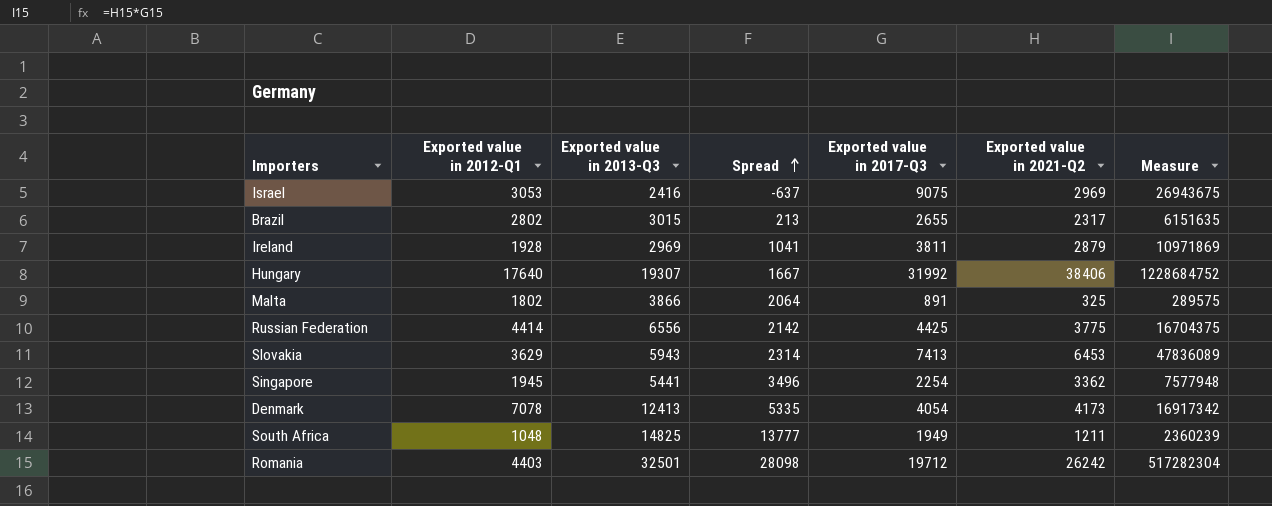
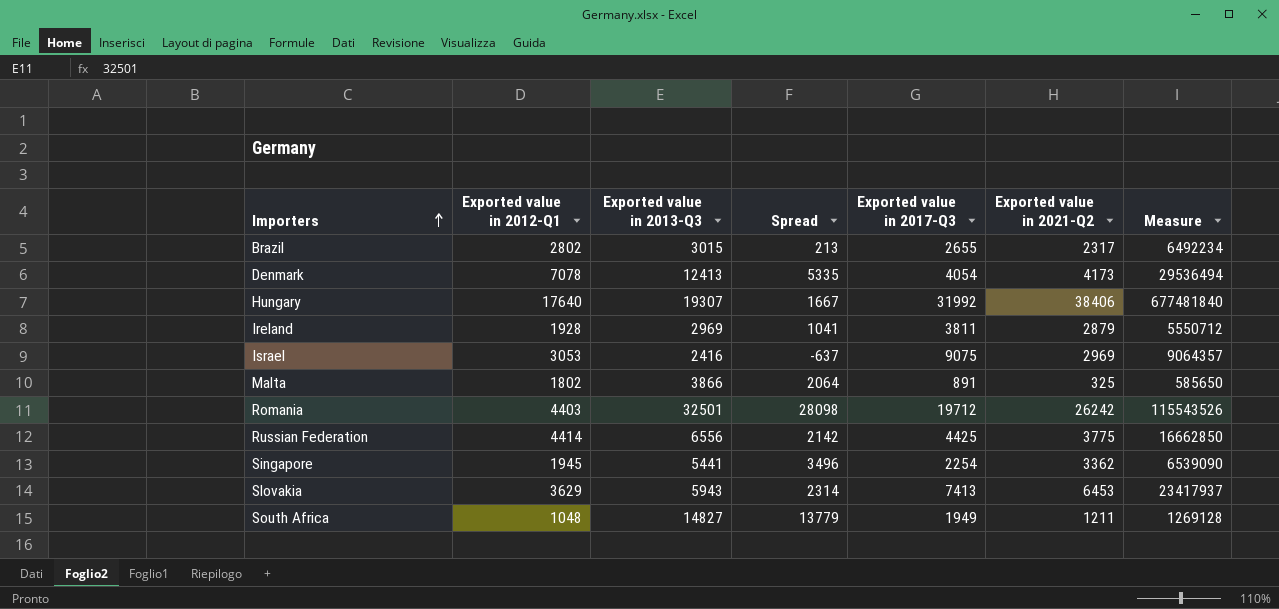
row order: Spread ascending -> Importers ascending
column Measure | formula: [Exported value in 2017-Q3] * [Exported value in 2021-Q2] -> [Exported value in 2012-Q1] * [Exported value in 2021-Q2]
South Africa | Exported value in 2013-Q3: 14825 -> 14827
South Africa | Spread: 13777 -> 13779

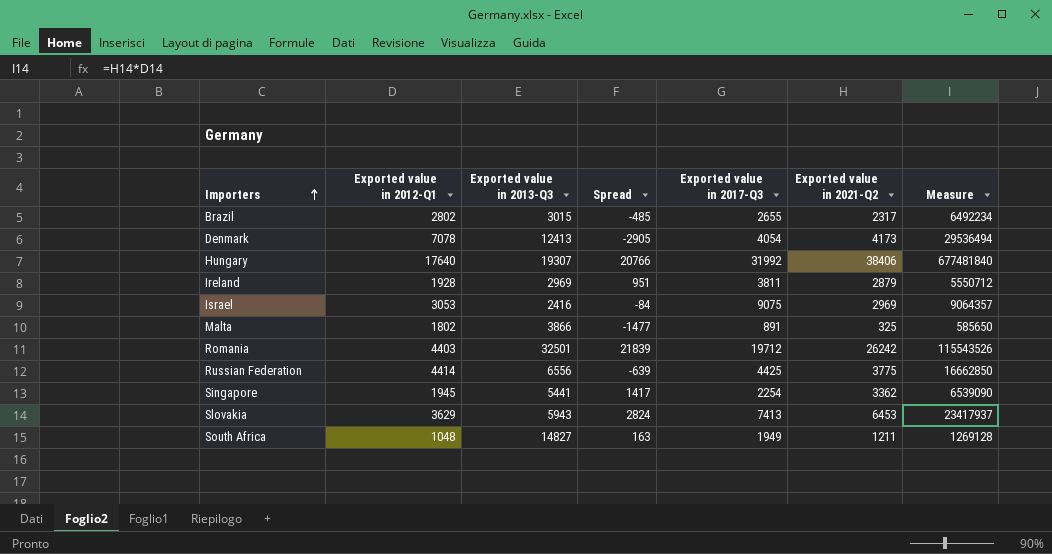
column Spread | formula: [Exported value in 2013-Q3] - [Exported value in 2012-Q1] -> [Exported value in 2021-Q2] - [Exported value in 2012-Q1]

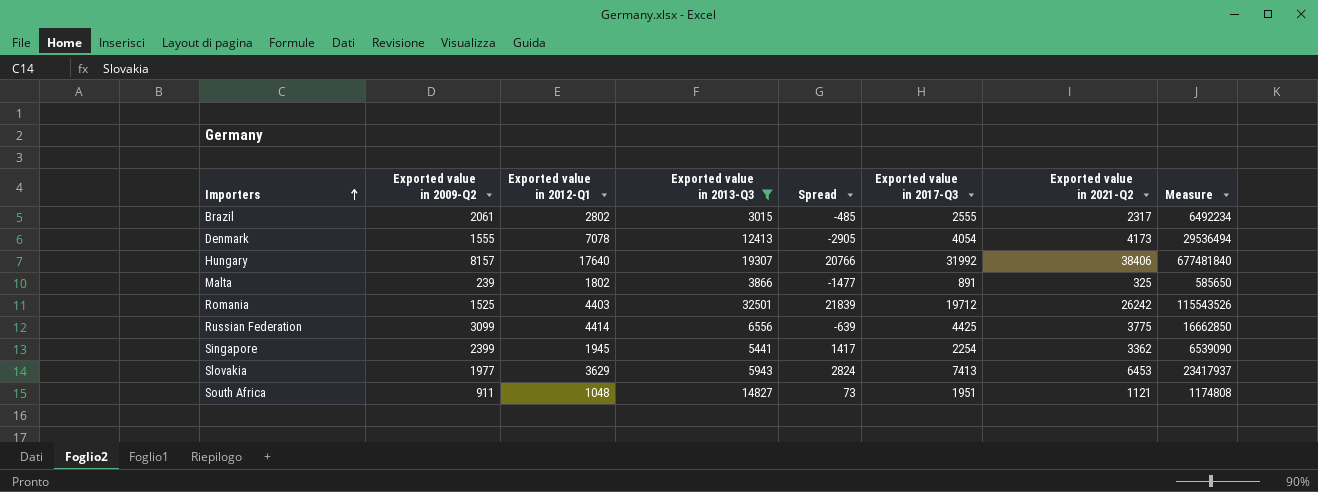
filter: none -> Exported value in 2013-Q3 >= 3015
column Exported value in 2009-Q2 | position: none -> 2
Brazil | Exported value in 2017-Q3: 2655 -> 2555
South Africa | Spread: 163 -> 73
South Africa | Exported value in 2017-Q3: 1949 -> 1951
South Africa | Exported value in 2021-Q2: 1211 -> 1121
South Africa | Measure: 1269128 -> 1174808

